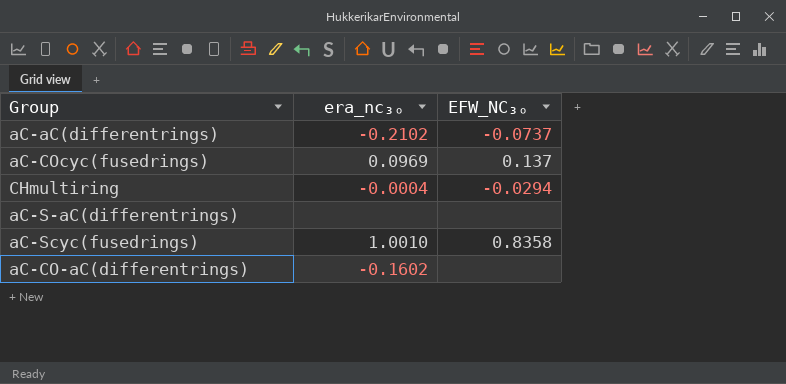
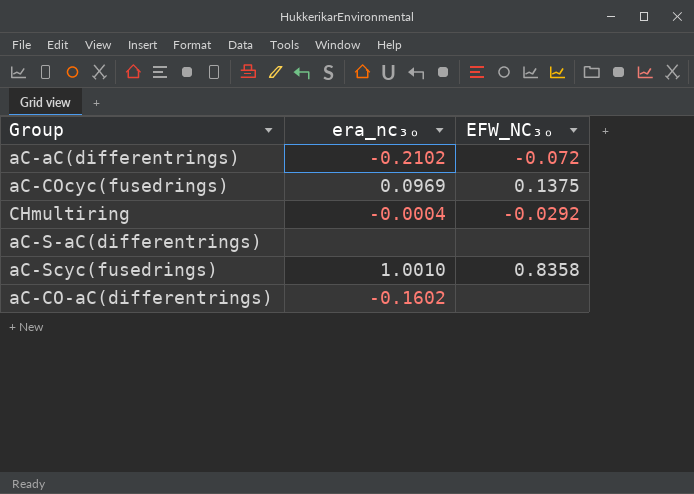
aC-aC(differentrings) | EFW_NC₃ₒ: -0.0737 -> -0.072
aC-COcyc(fusedrings) | EFW_NC₃ₒ: 0.137 -> 0.1375
CHmultiring | EFW_NC₃ₒ: -0.0294 -> -0.0292

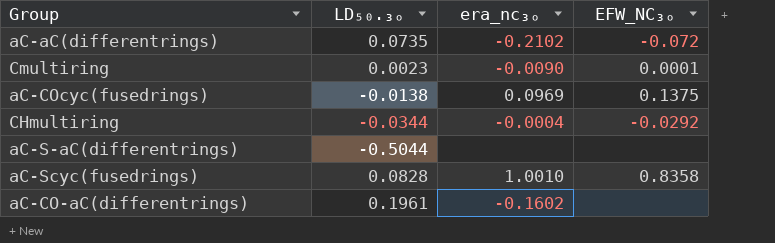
column LD₅₀.₃ₒ | position: none -> 2
row Cmultiring: none -> 0.0023 | -0.0090 | 0.0001

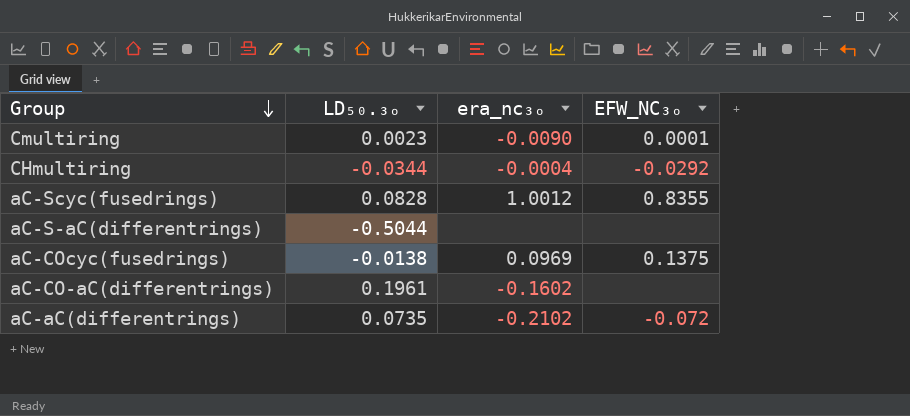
row order: none -> Group descending
aC-Scyc(fusedrings) | era_nc₃ₒ: 1.0010 -> 1.0012
aC-Scyc(fusedrings) | EFW_NC₃ₒ: 0.8358 -> 0.8355

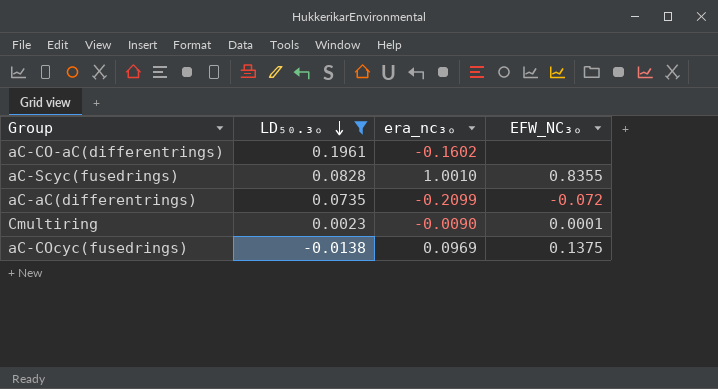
filter: none -> LD₅₀.₃ₒ >= -0.0138
row order: Group descending -> LD₅₀.₃ₒ descending
aC-Scyc(fusedrings) | era_nc₃ₒ: 1.0012 -> 1.0010
aC-aC(differentrings) | era_nc₃ₒ: -0.2102 -> -0.2099

